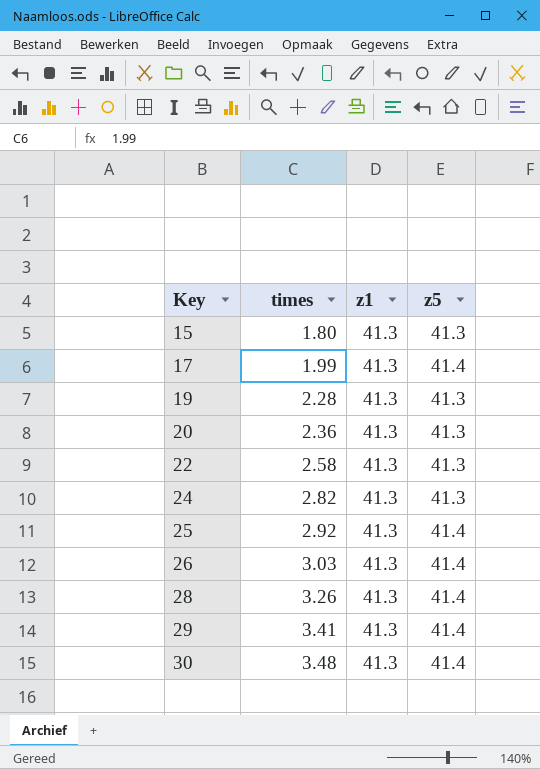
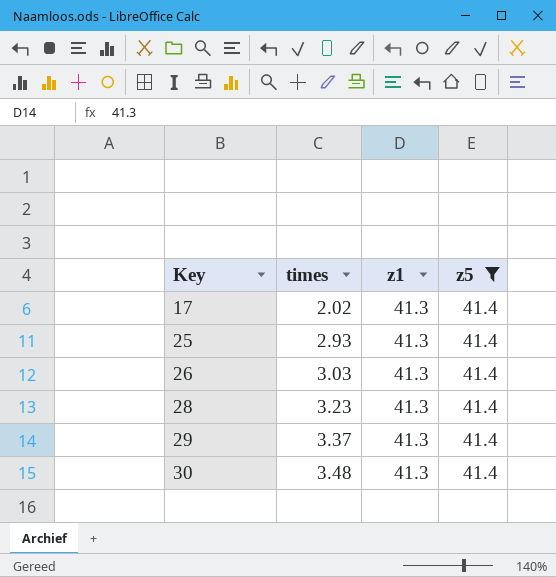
filter: none -> z5 = 41.4
17 | times: 1.99 -> 2.02
25 | times: 2.92 -> 2.93
28 | times: 3.26 -> 3.23
29 | times: 3.41 -> 3.37

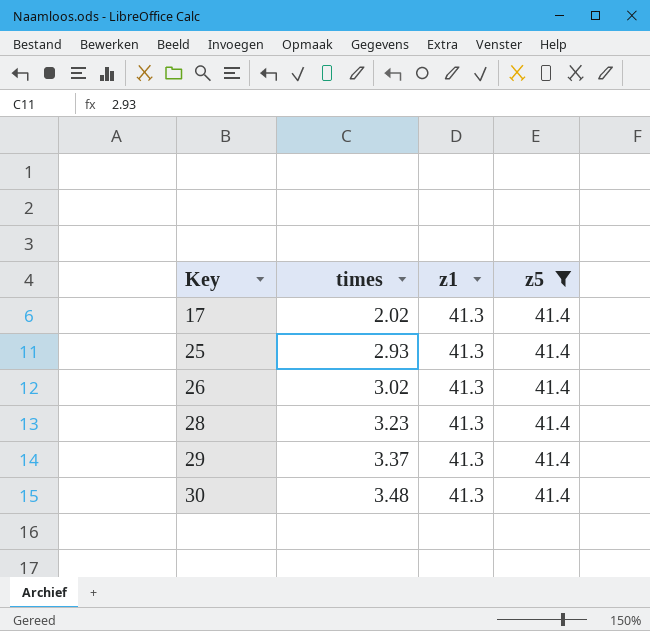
26 | times: 3.03 -> 3.02

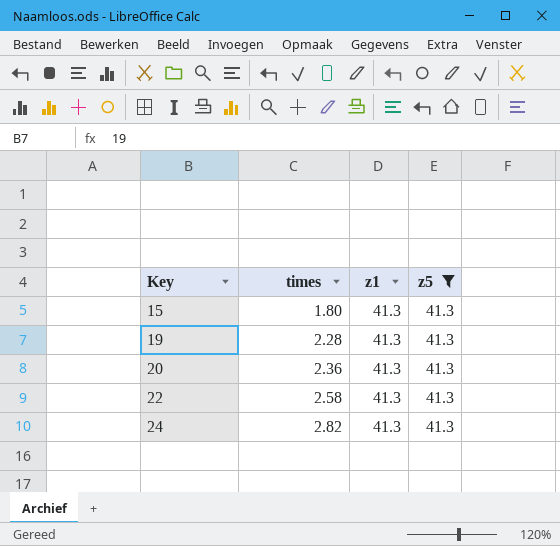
filter: z5 = 41.4 -> z5 = 41.3

